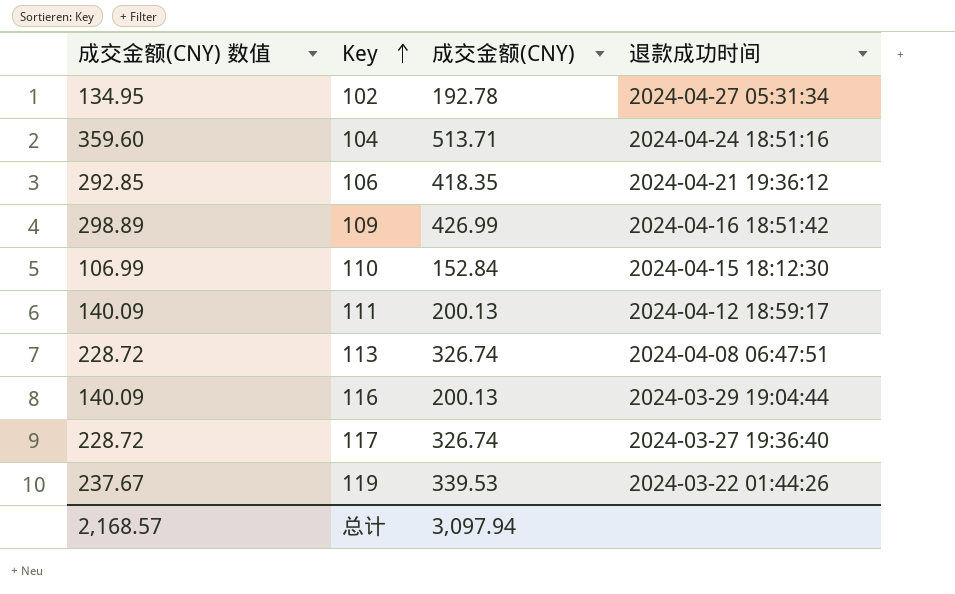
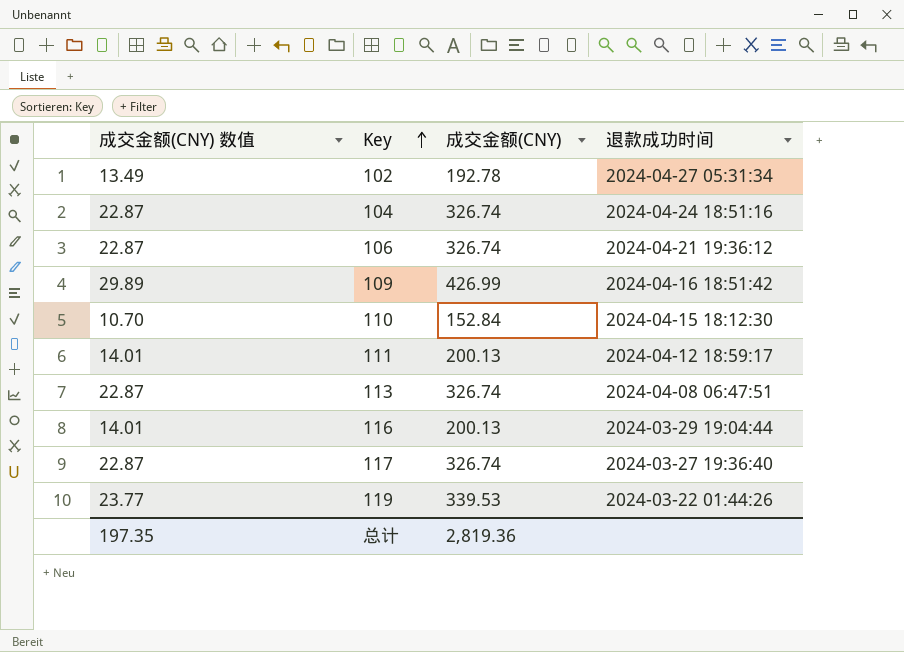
column 成交金额(CNY) 数值 | formula: [成交金额(CNY)] * 0.7 -> [成交金额(CNY)] * 0.07
104 | 成交金额(CNY): 513.71 -> 326.74
106 | 成交金额(CNY): 418.35 -> 326.74
总计 | 成交金额(CNY) 数值: 2,168.57 -> 197.35
总计 | 成交金额(CNY): 3,097.94 -> 2,819.36

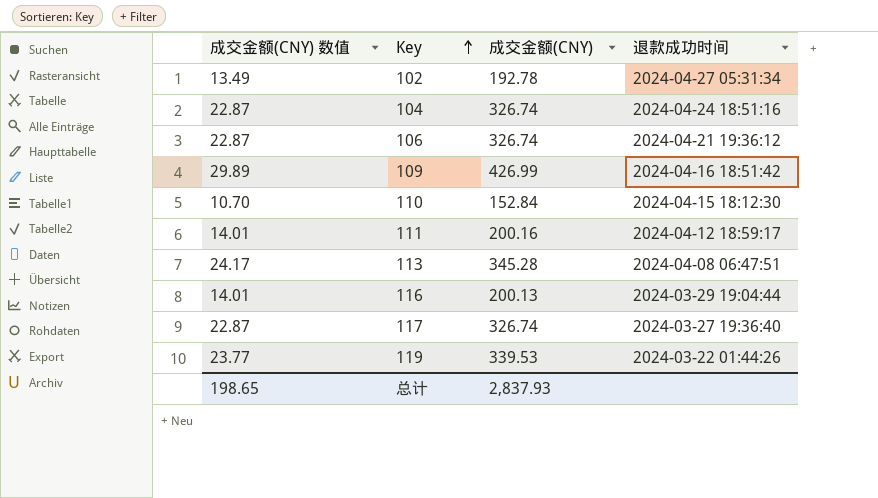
111 | 成交金额(CNY): 200.13 -> 200.16
113 | 成交金额(CNY) 数值: 22.87 -> 24.17
113 | 成交金额(CNY): 326.74 -> 345.28
总计 | 成交金额(CNY) 数值: 197.35 -> 198.65
总计 | 成交金额(CNY): 2,819.36 -> 2,837.93

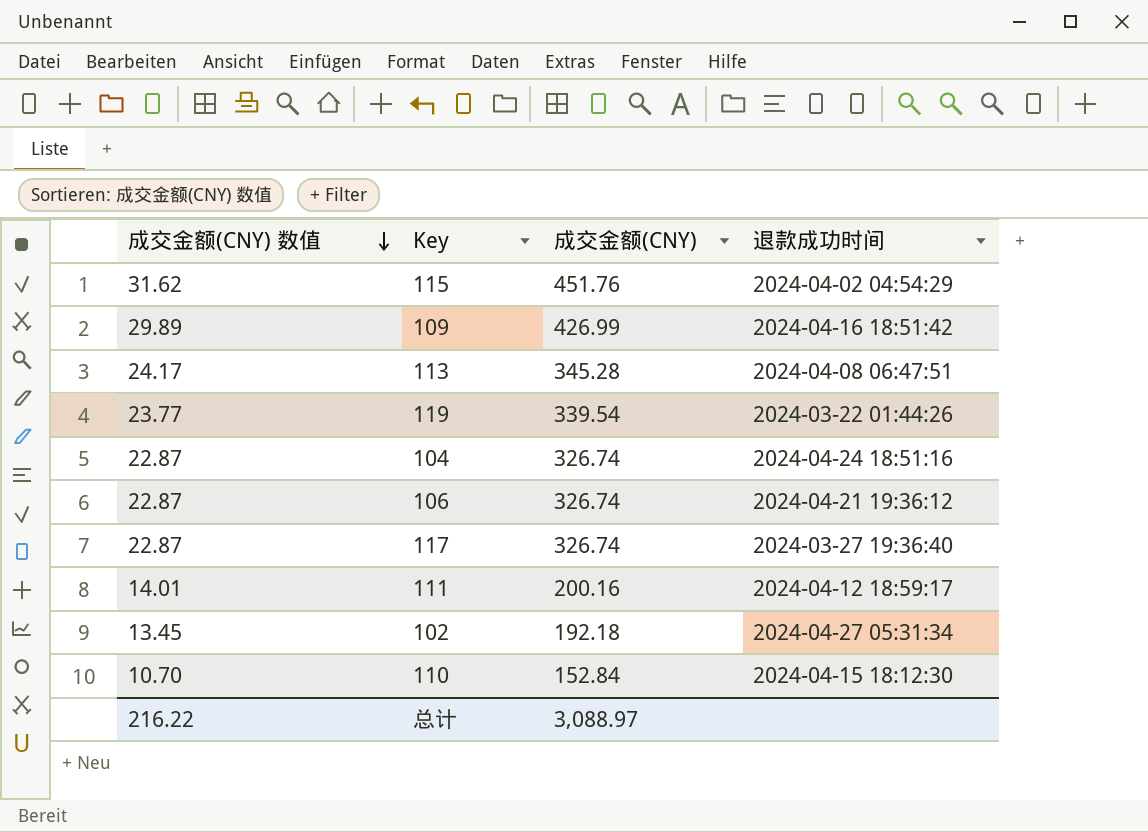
row order: Key ascending -> 成交金额(CNY) 数值 descending
row 116: 14.01 | 200.13 | 2024-03-29 19:04:44 -> none
row 115: none -> 31.62 | 451.76 | 2024-04-02 04:54:29
119 | 成交金额(CNY): 339.53 -> 339.54
102 | 成交金额(CNY) 数值: 13.49 -> 13.45
102 | 成交金额(CNY): 192.78 -> 192.18
总计 | 成交金额(CNY) 数值: 198.65 -> 216.22
总计 | 成交金额(CNY): 2,837.93 -> 3,088.97

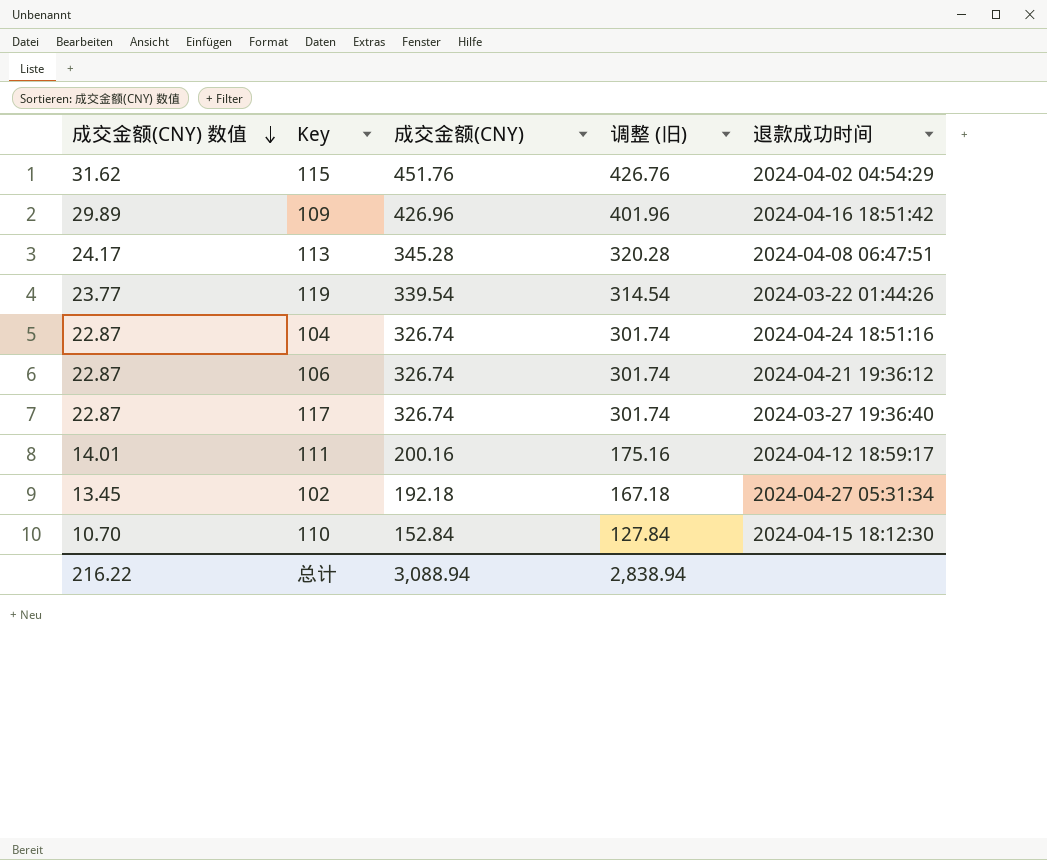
column 调整 (旧) | formula: none -> [成交金额(CNY)] - 25
109 | 成交金额(CNY): 426.99 -> 426.96
总计 | 成交金额(CNY): 3,088.97 -> 3,088.94

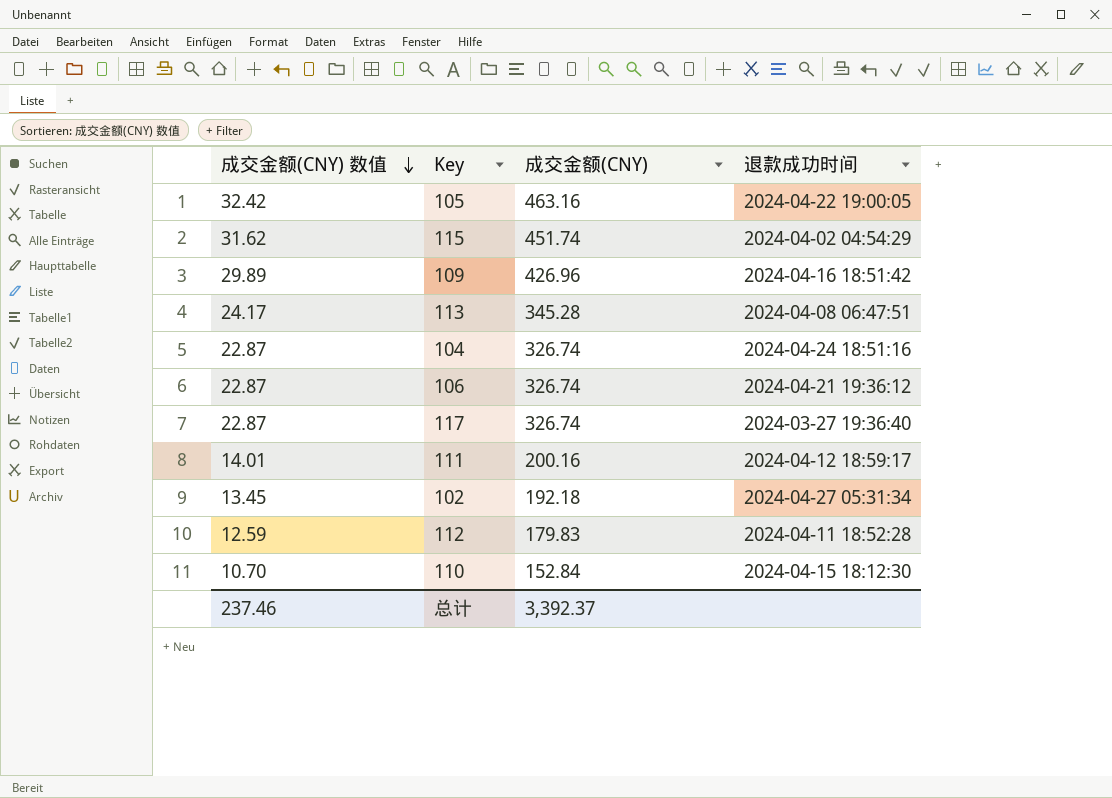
column 调整 (旧) | formula: [成交金额(CNY)] - 25 -> none
row 119: 23.77 | 339.54 | 314.54 | 2024-03-22 01:44:26 -> none
row 105: none -> 32.42 | 463.16 | 2024-04-22 19:00:05
115 | 成交金额(CNY): 451.76 -> 451.74
row 112: none -> 12.59 | 179.83 | 2024-04-11 18:52:28
总计 | 成交金额(CNY) 数值: 216.22 -> 237.46
总计 | 成交金额(CNY): 3,088.94 -> 3,392.37

